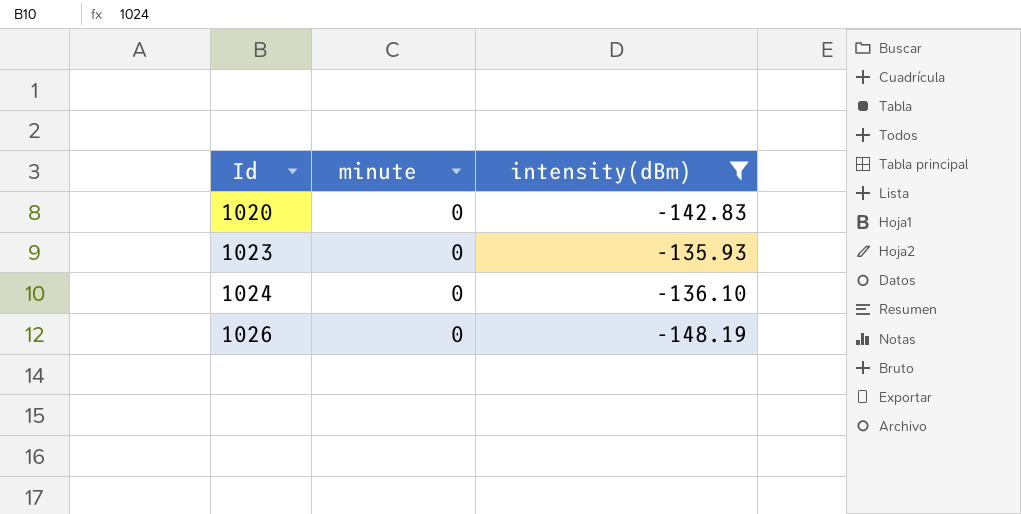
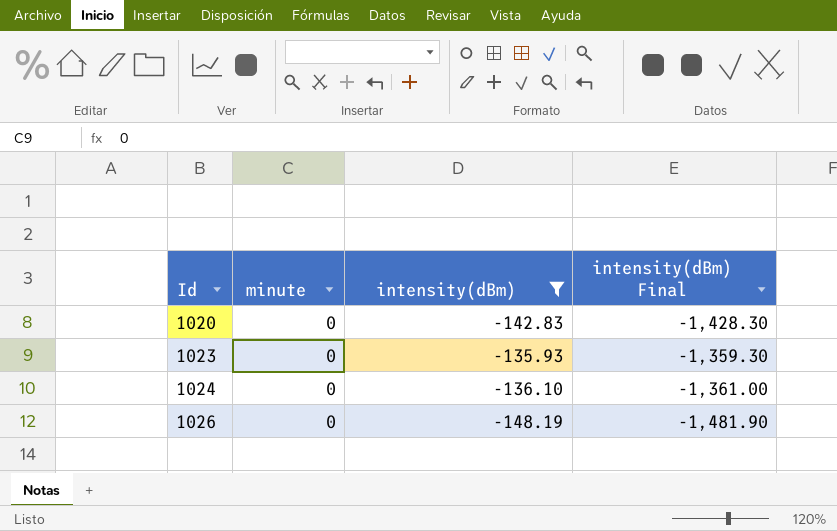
column intensity(dBm) Final | formula: none -> [intensity(dBm)] * 10

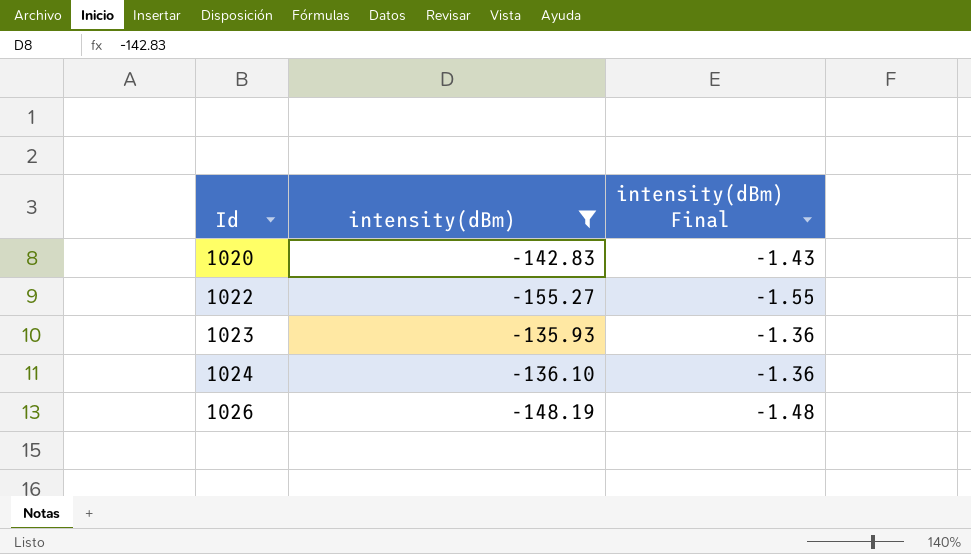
column minute | position: 2 -> none
column intensity(dBm) Final | formula: [intensity(dBm)] * 10 -> [intensity(dBm)] * 0.01
row 1022: none -> -155.27 | -1.55

